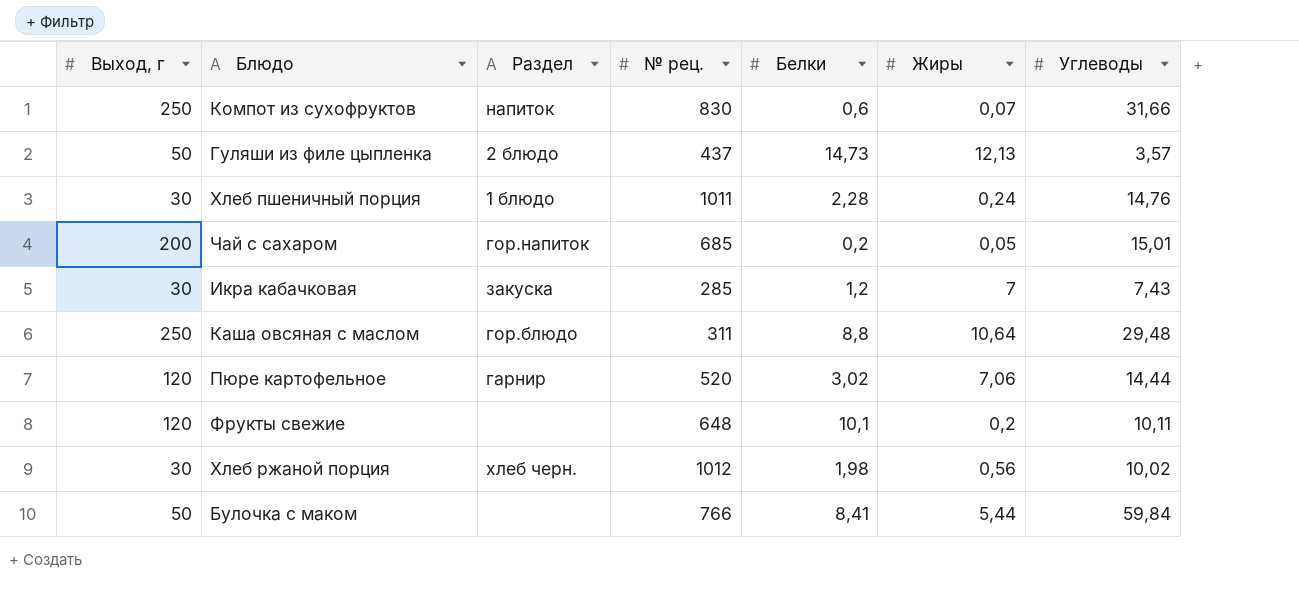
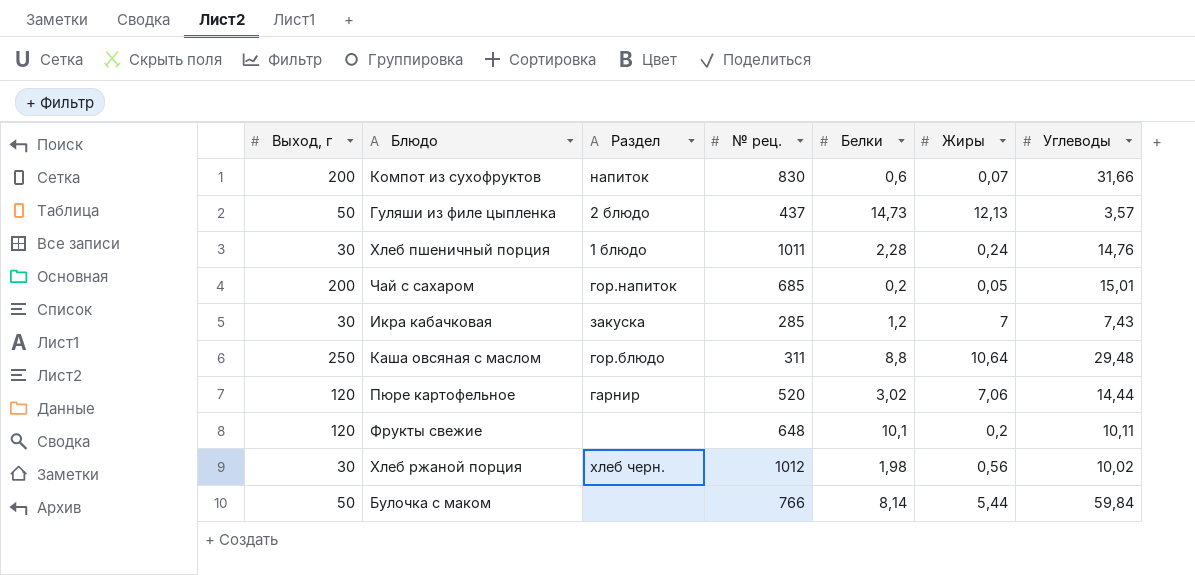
Компот из сухофруктов | Выход, г: 250 -> 200
Булочка с маком | Белки: 8,41 -> 8,14

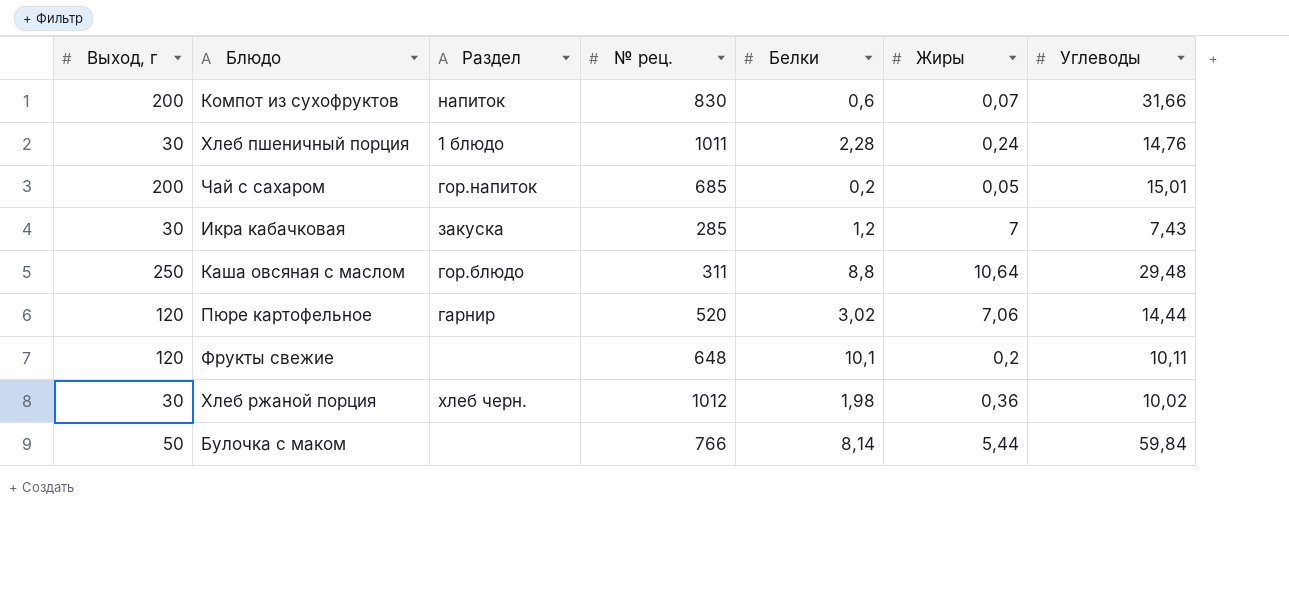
row Гуляши из филе цыпленка: 50 | 2 блюдо | 437 | 14,73 | 12,13 | 3,57 -> none
Хлеб ржаной порция | Жиры: 0,56 -> 0,36

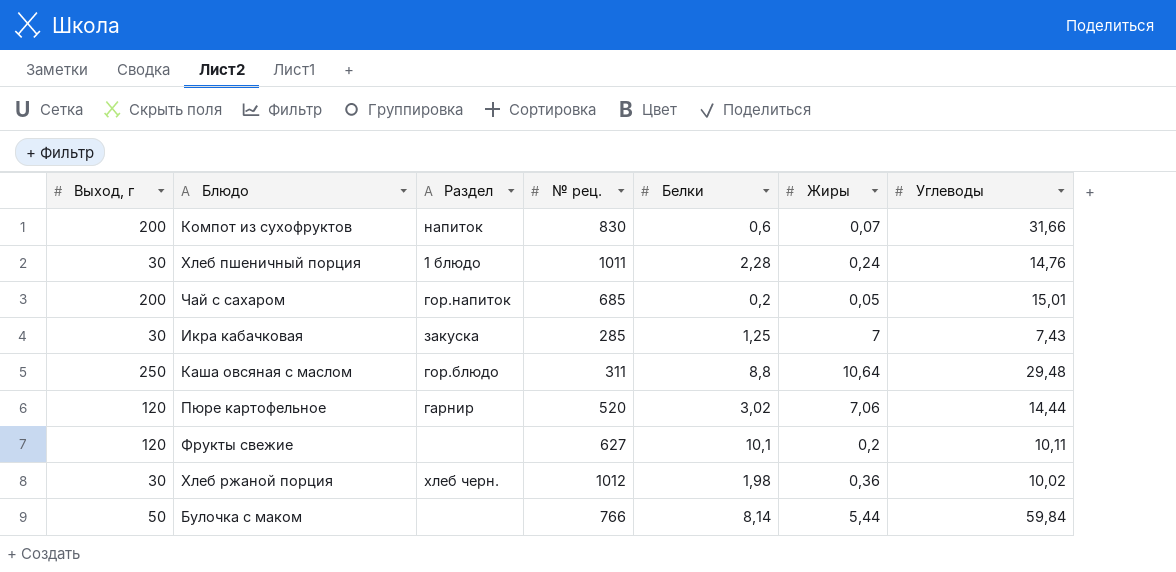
Икра кабачковая | Белки: 1,2 -> 1,25
Фрукты свежие | № рец.: 648 -> 627

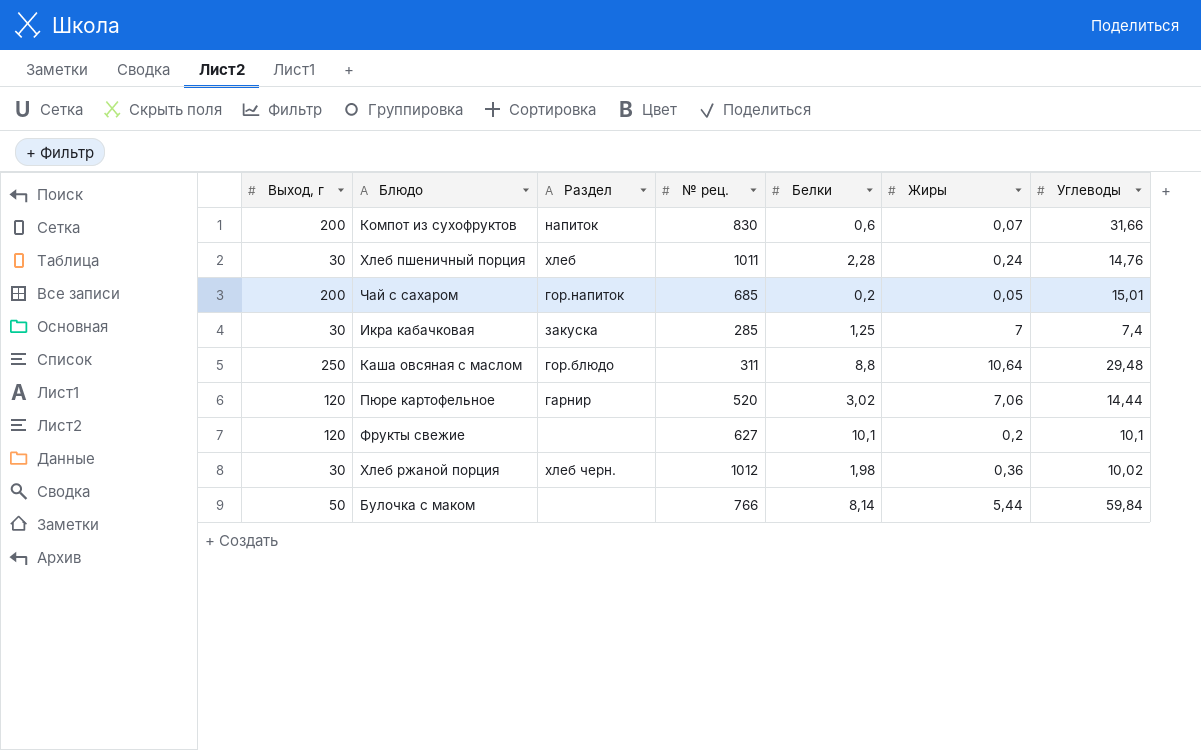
Хлеб пшеничный порция | Раздел: 1 блюдо -> хлеб
Икра кабачковая | Углеводы: 7,43 -> 7,4
Фрукты свежие | Углеводы: 10,11 -> 10,1

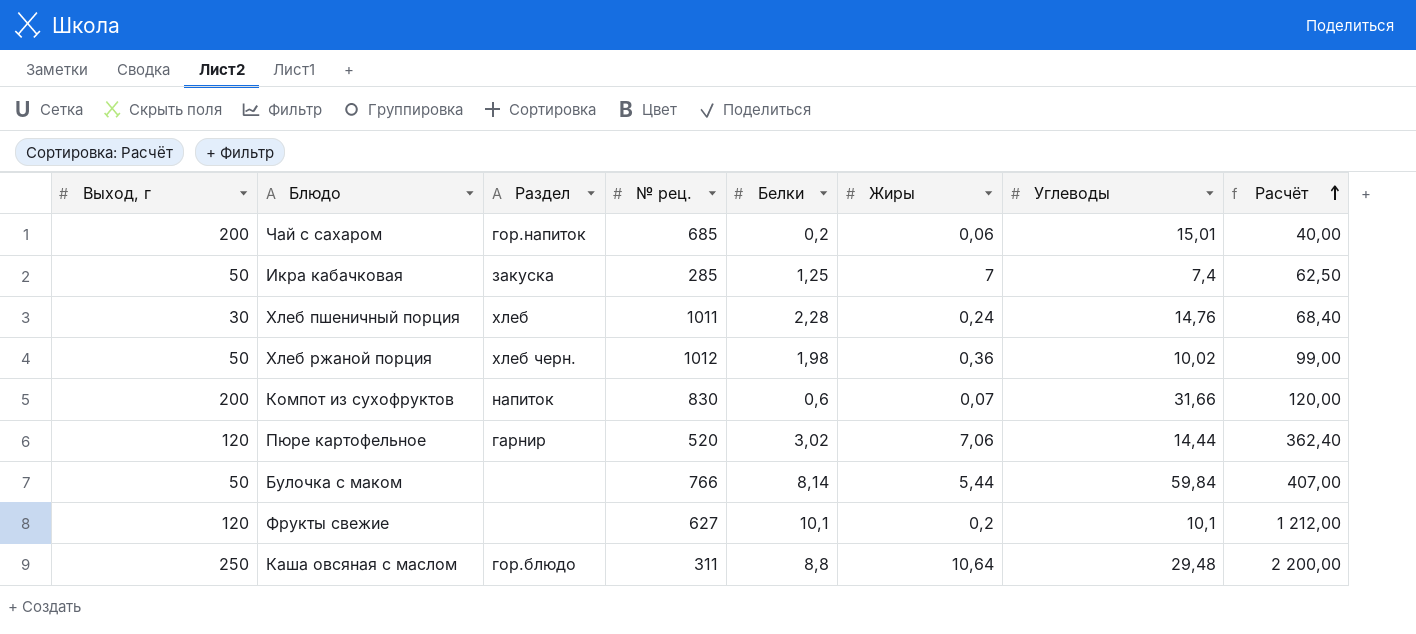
row order: none -> Расчёт ascending
column Расчёт | formula: none -> [Выход, г] * [Белки]
Чай с сахаром | Жиры: 0,05 -> 0,06
Икра кабачковая | Выход, г: 30 -> 50
Хлеб ржаной порция | Выход, г: 30 -> 50

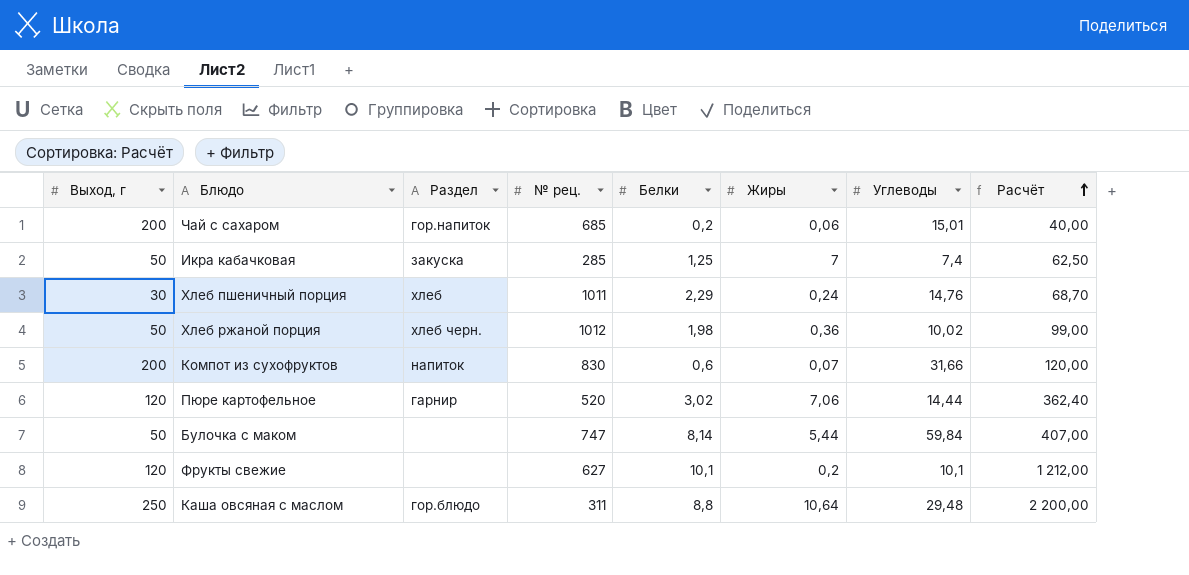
Хлеб пшеничный порция | Белки: 2,28 -> 2,29
Хлеб пшеничный порция | Расчёт: 68,40 -> 68,70
Булочка с маком | № рец.: 766 -> 747

